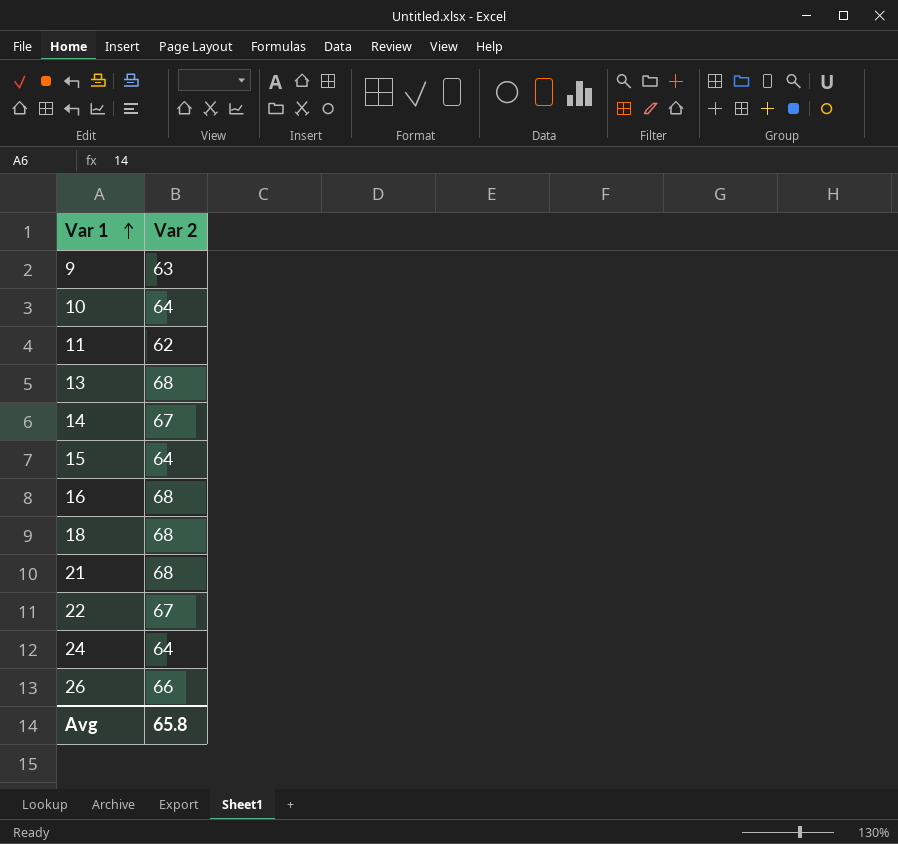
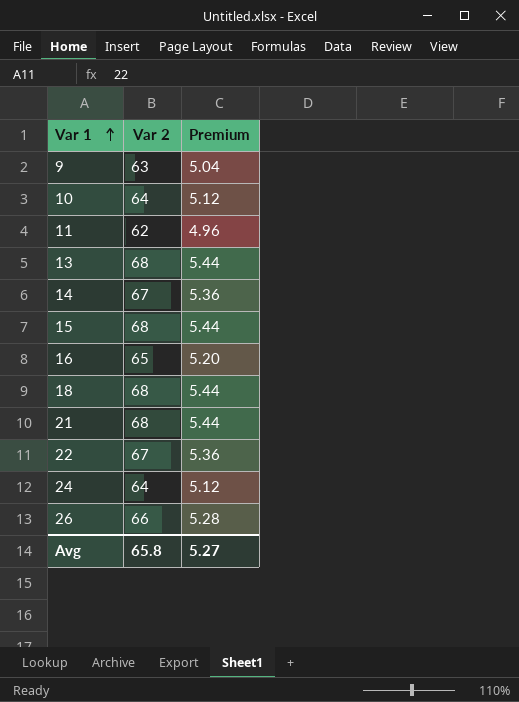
column Premium | formula: none -> [Var 2] * 0.08
15 | Var 2: 64 -> 68
16 | Var 2: 68 -> 65

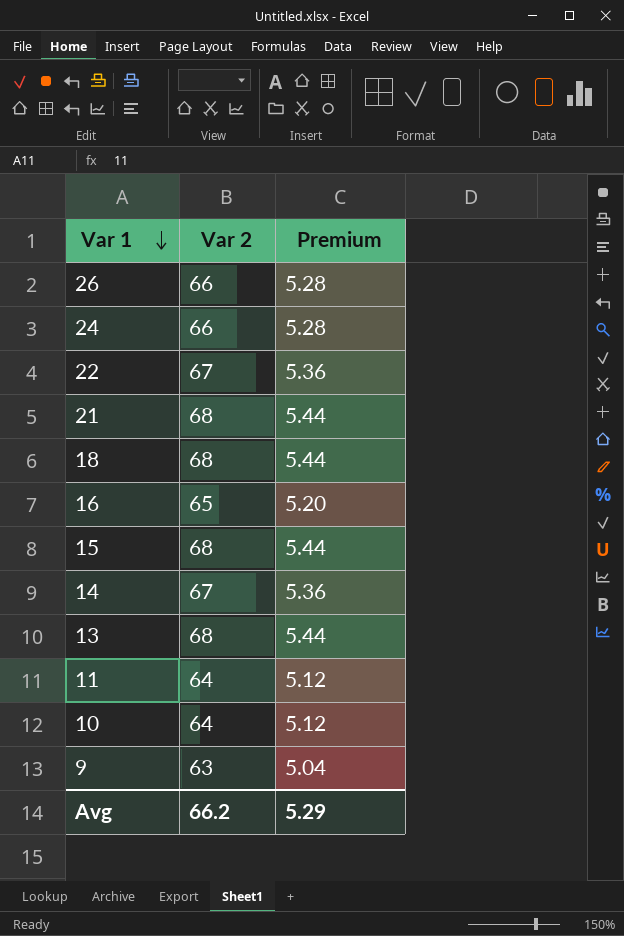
row order: Var 1 ascending -> Var 1 descending
24 | Var 2: 64 -> 66
24 | Premium: 5.12 -> 5.28
11 | Var 2: 62 -> 64
11 | Premium: 4.96 -> 5.12
Avg | Var 2: 65.8 -> 66.2
Avg | Premium: 5.27 -> 5.29

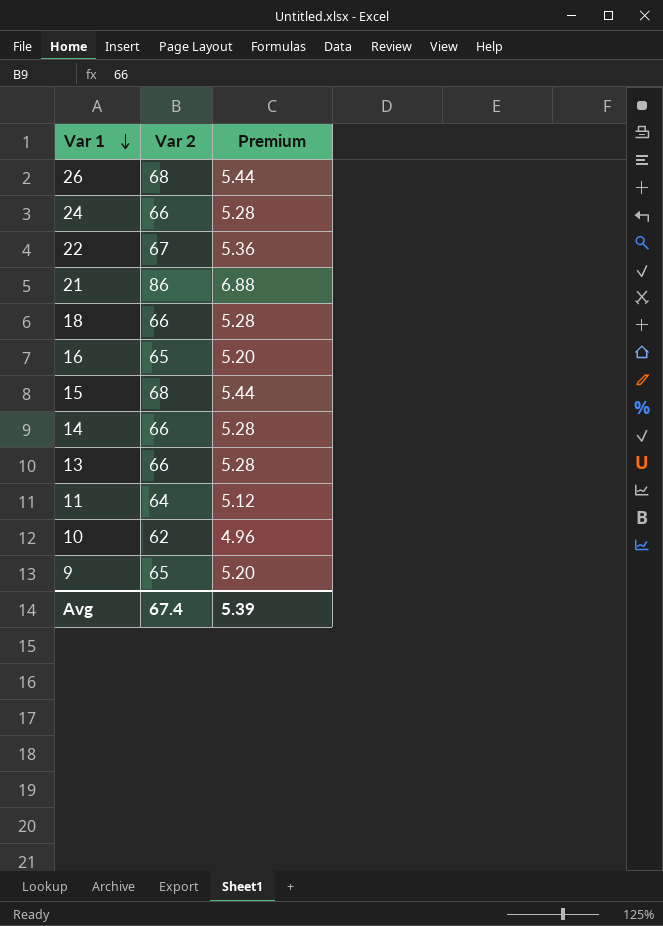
26 | Var 2: 66 -> 68
26 | Premium: 5.28 -> 5.44
21 | Var 2: 68 -> 86
21 | Premium: 5.44 -> 6.88
18 | Var 2: 68 -> 66
18 | Premium: 5.44 -> 5.28
14 | Var 2: 67 -> 66
14 | Premium: 5.36 -> 5.28
13 | Var 2: 68 -> 66
13 | Premium: 5.44 -> 5.28
10 | Var 2: 64 -> 62
10 | Premium: 5.12 -> 4.96
9 | Var 2: 63 -> 65
9 | Premium: 5.04 -> 5.20
Avg | Var 2: 66.2 -> 67.4
Avg | Premium: 5.29 -> 5.39

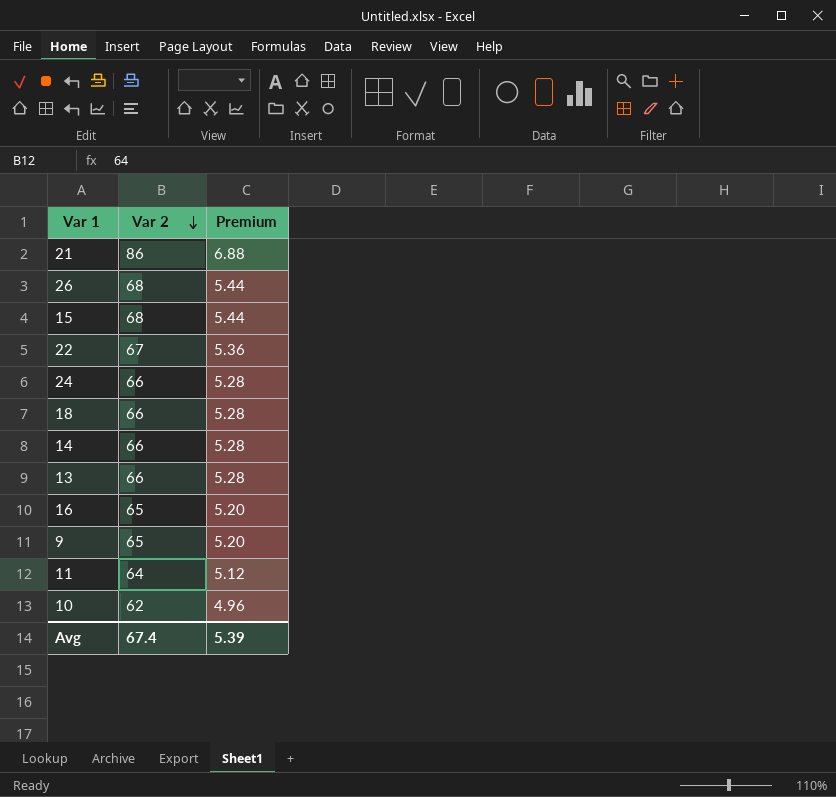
row order: Var 1 descending -> Var 2 descending

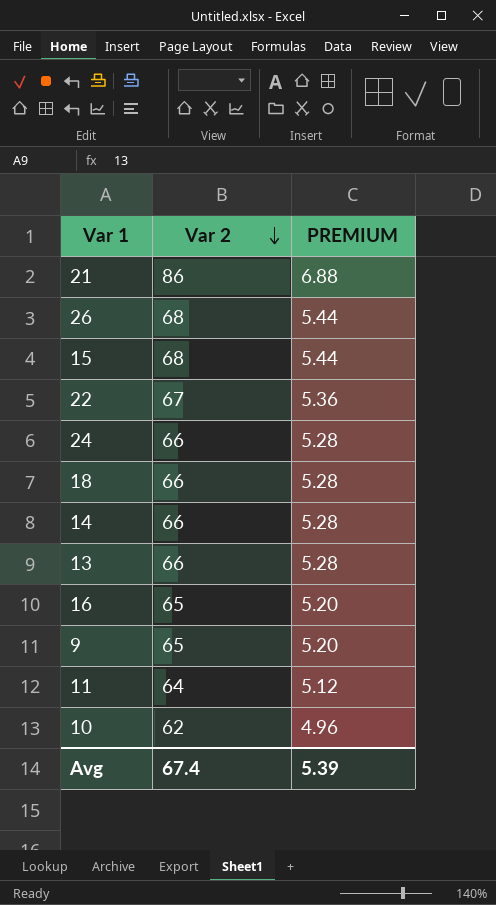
column name: Premium -> PREMIUM

